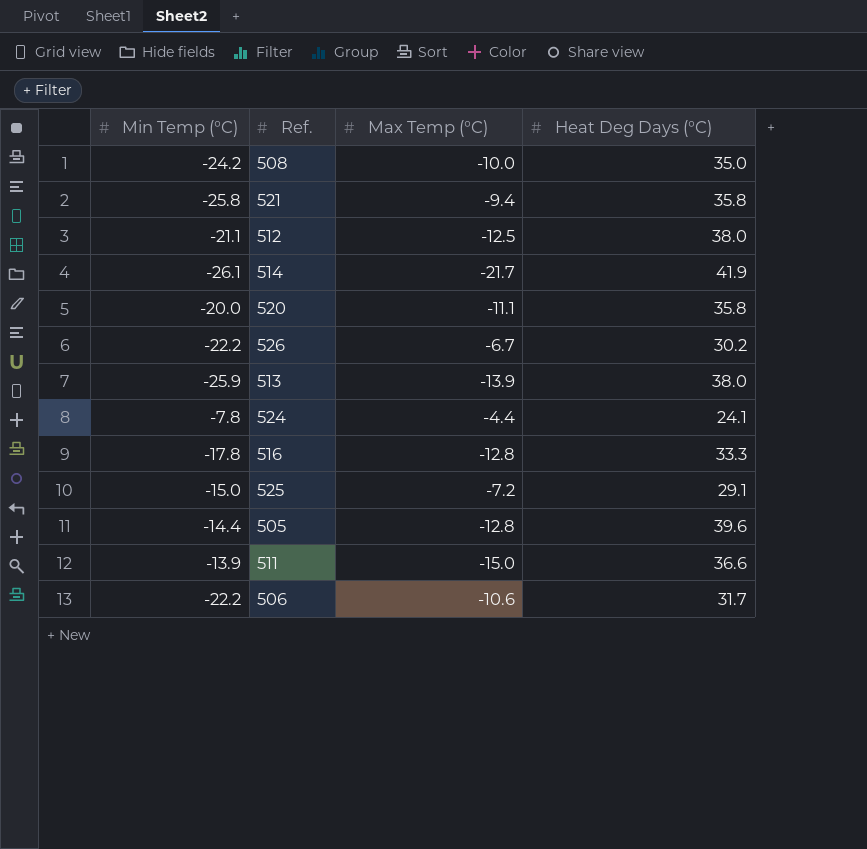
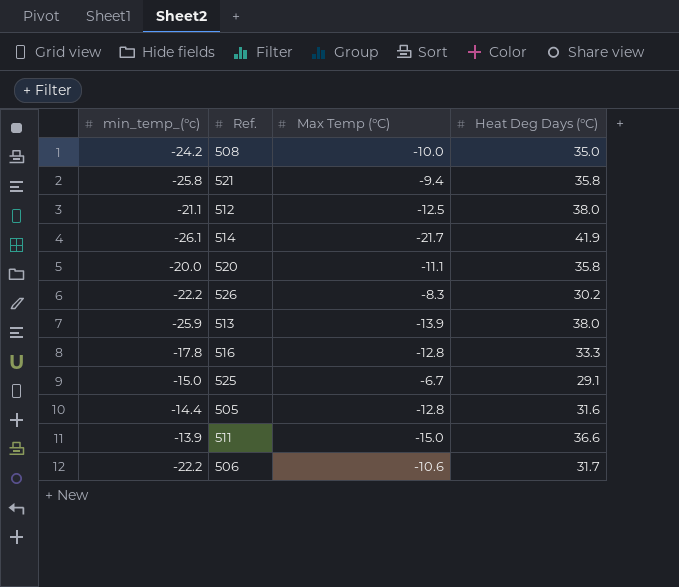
column name: Min Temp (°C) -> min_temp_(°c)
row 524: -7.8 | -4.4 | 24.1 -> none
526 | Max Temp (°C): -6.7 -> -8.3
525 | Max Temp (°C): -7.2 -> -6.7
505 | Heat Deg Days (°C): 39.6 -> 31.6

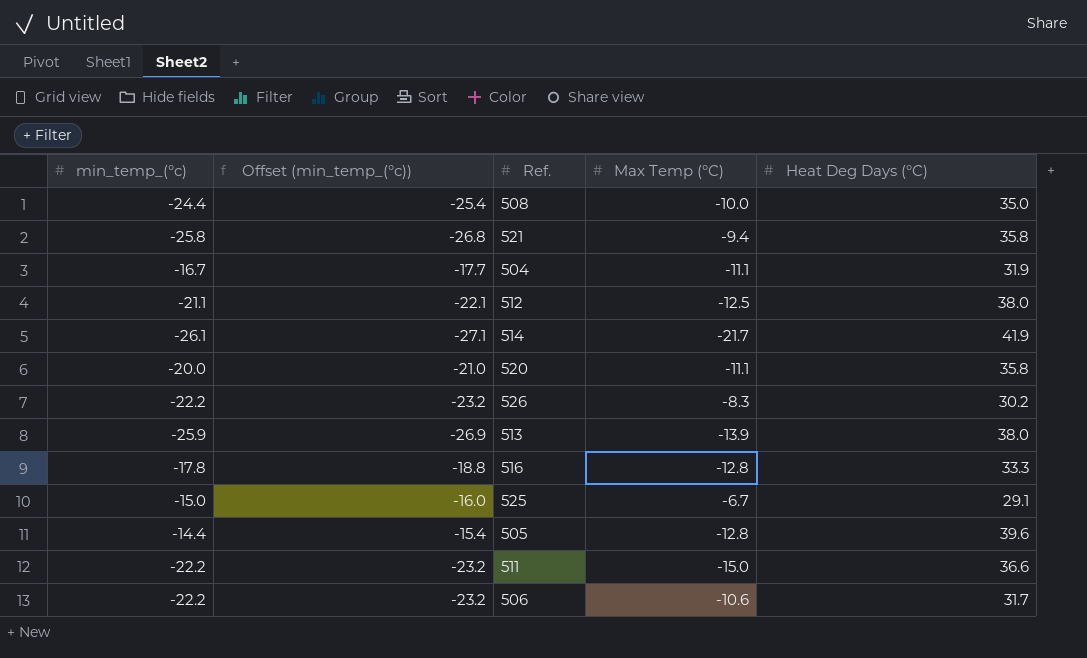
column Offset (min_temp_(°c)) | formula: none -> [min_temp_(°c)] - 1
508 | min_temp_(°c): -24.2 -> -24.4
row 504: none -> -16.7 | -17.7 | -11.1 | 31.9
505 | Heat Deg Days (°C): 31.6 -> 39.6
511 | min_temp_(°c): -13.9 -> -22.2

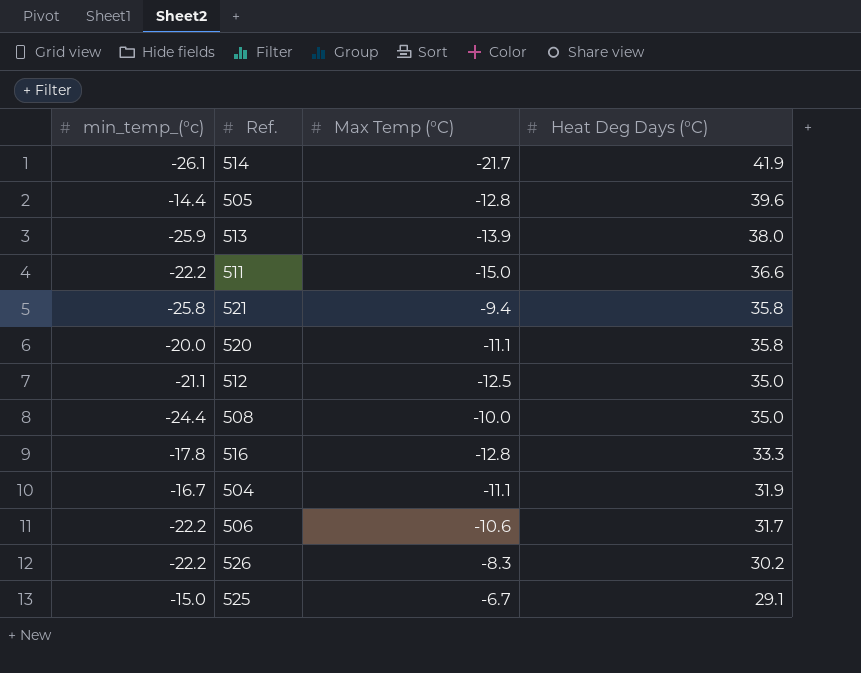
row order: none -> Heat Deg Days (°C) descending
column Offset (min_temp_(°c)) | formula: [min_temp_(°c)] - 1 -> none
512 | Heat Deg Days (°C): 38.0 -> 35.0

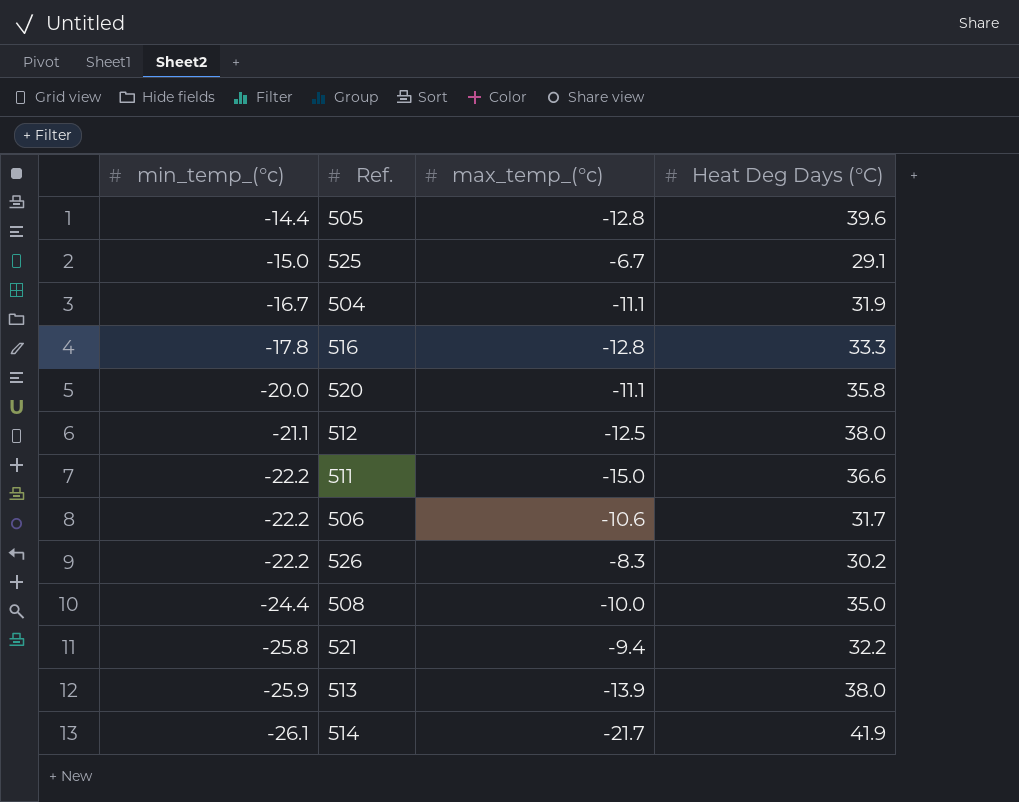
row order: Heat Deg Days (°C) descending -> min_temp_(°c) descending
column name: Max Temp (°C) -> max_temp_(°c)
512 | Heat Deg Days (°C): 35.0 -> 38.0
521 | Heat Deg Days (°C): 35.8 -> 32.2

